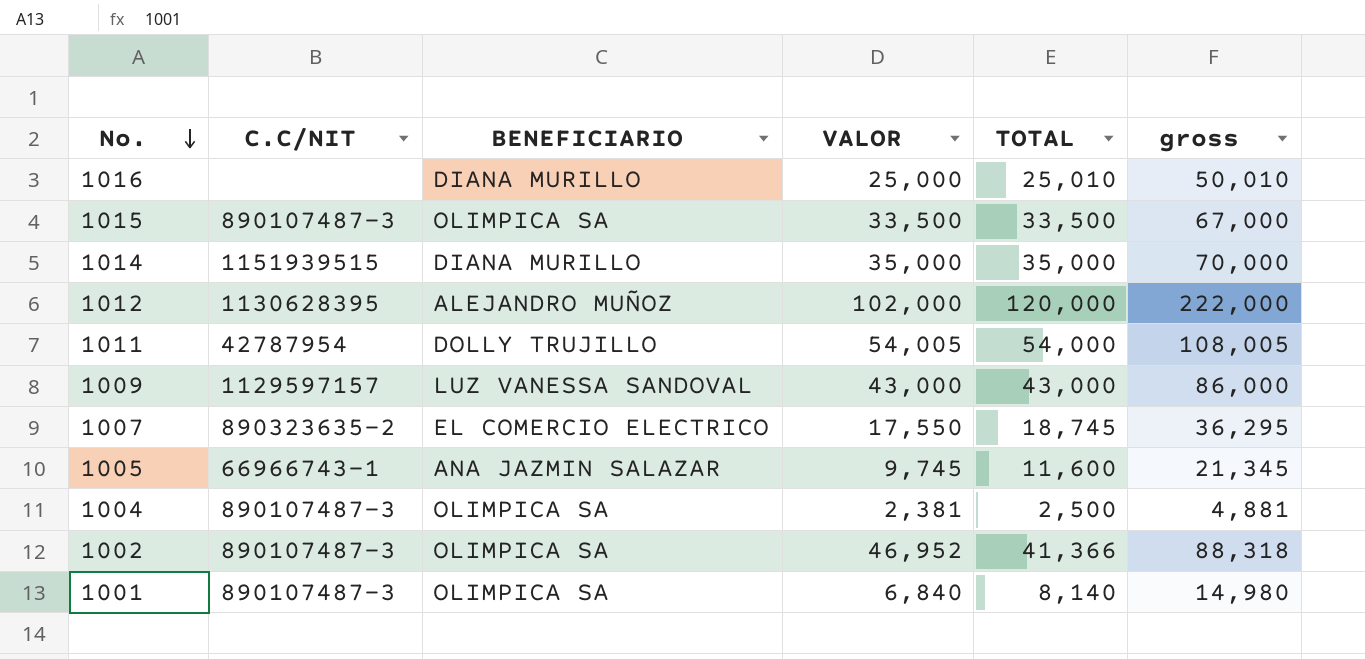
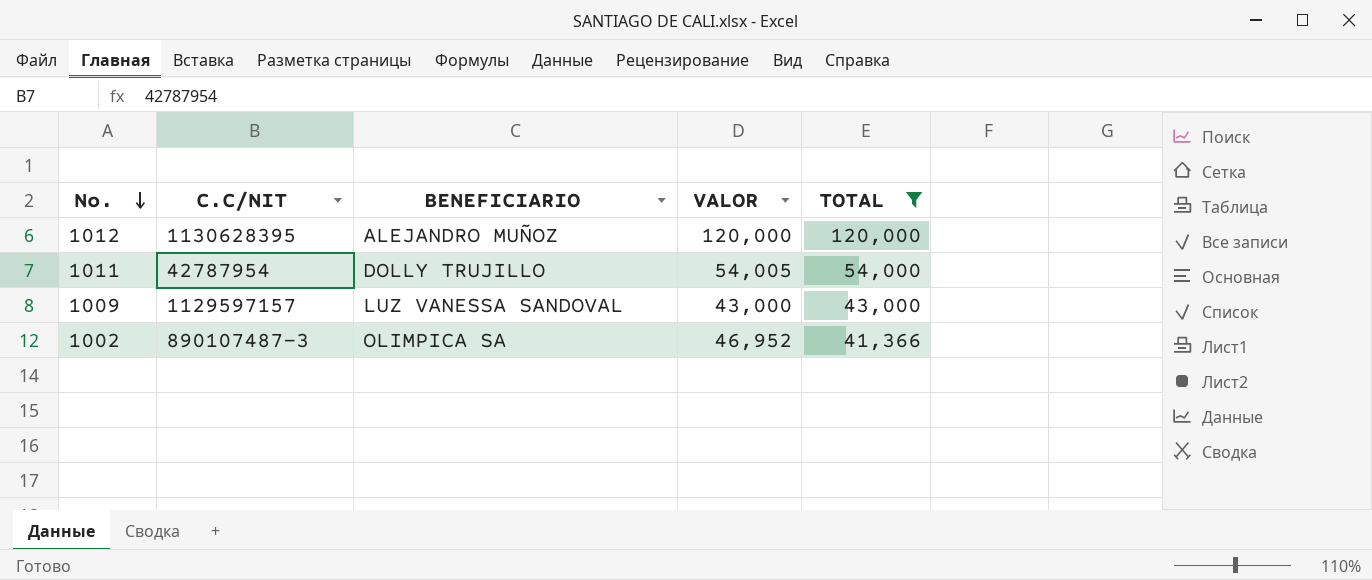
filter: none -> TOTAL >= 41,366
column gross | formula: [VALOR] + [TOTAL] -> none
1012 | VALOR: 102,000 -> 120,000

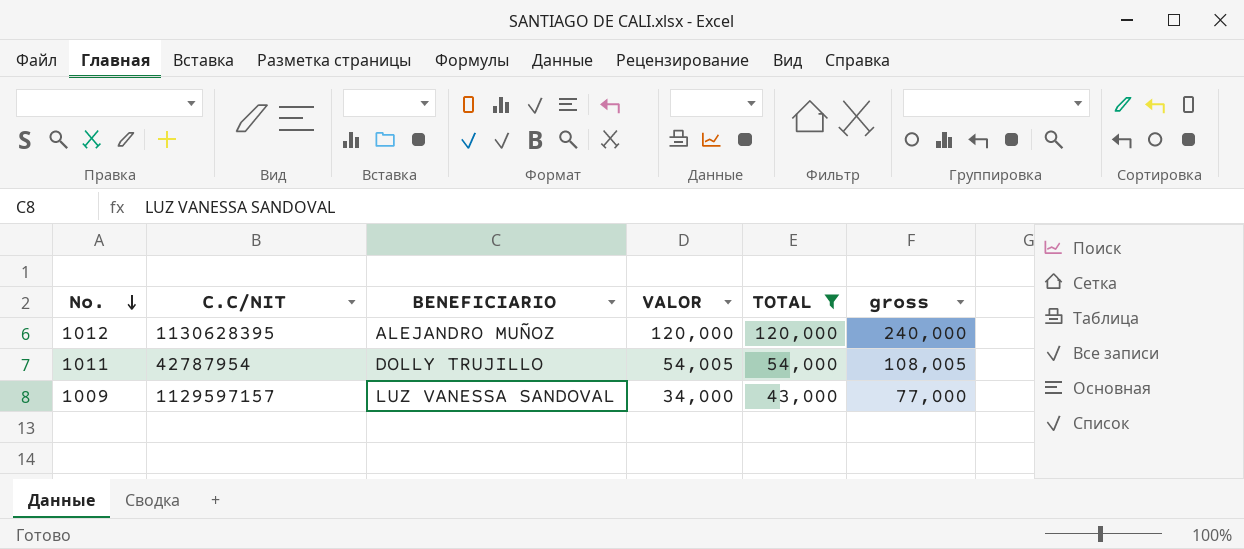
column gross | formula: none -> [VALOR] + [TOTAL]
row 1002: 890107487-3 | OLIMPICA SA | 46,952 | 41,366 -> none
1009 | VALOR: 43,000 -> 34,000

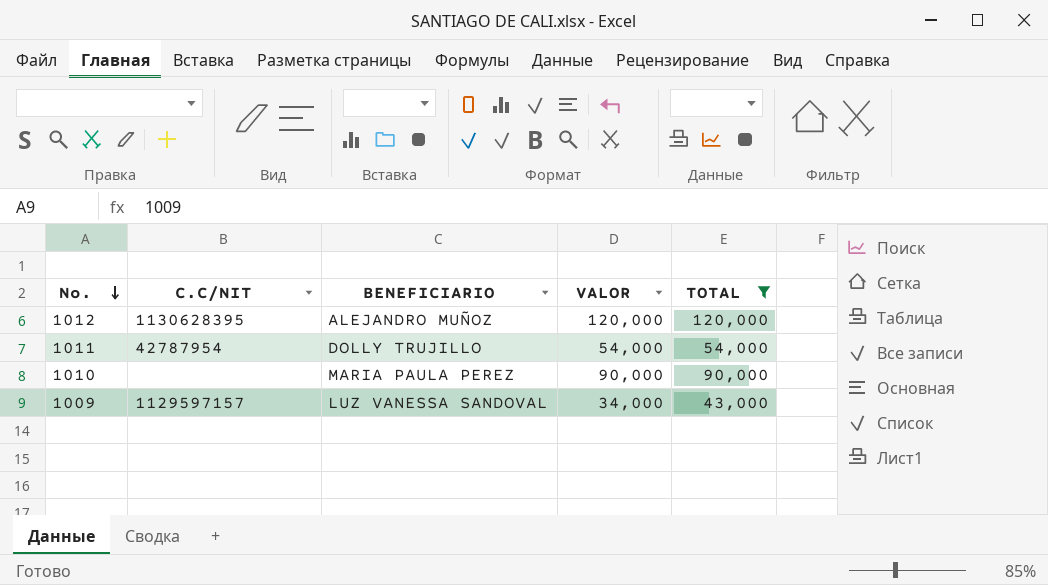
column gross | formula: [VALOR] + [TOTAL] -> none
1011 | VALOR: 54,005 -> 54,000
row 1010: none -> none | MARIA PAULA PEREZ | 90,000 | 90,000

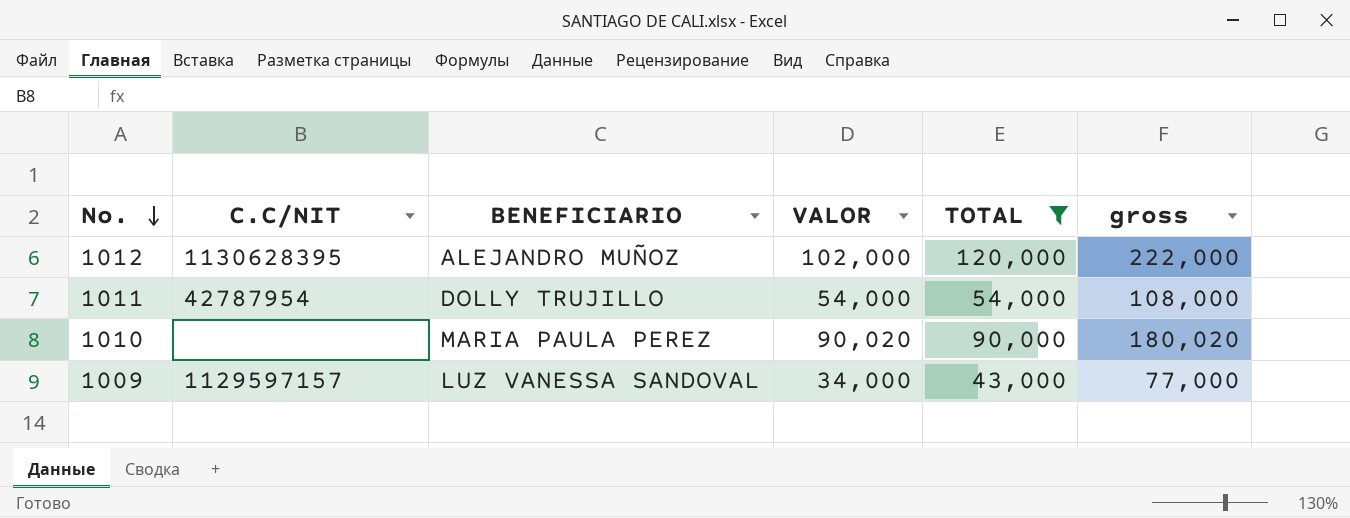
column gross | formula: none -> [VALOR] + [TOTAL]
1012 | VALOR: 120,000 -> 102,000
1010 | VALOR: 90,000 -> 90,020

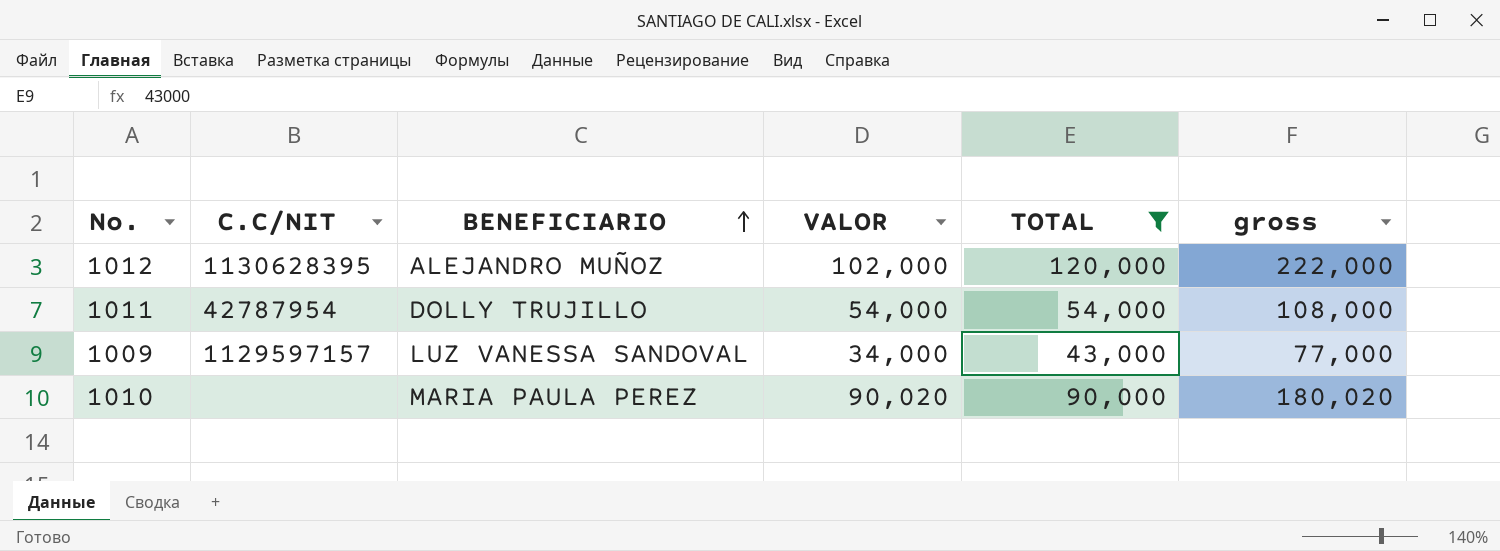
row order: No. descending -> BENEFICIARIO ascending

